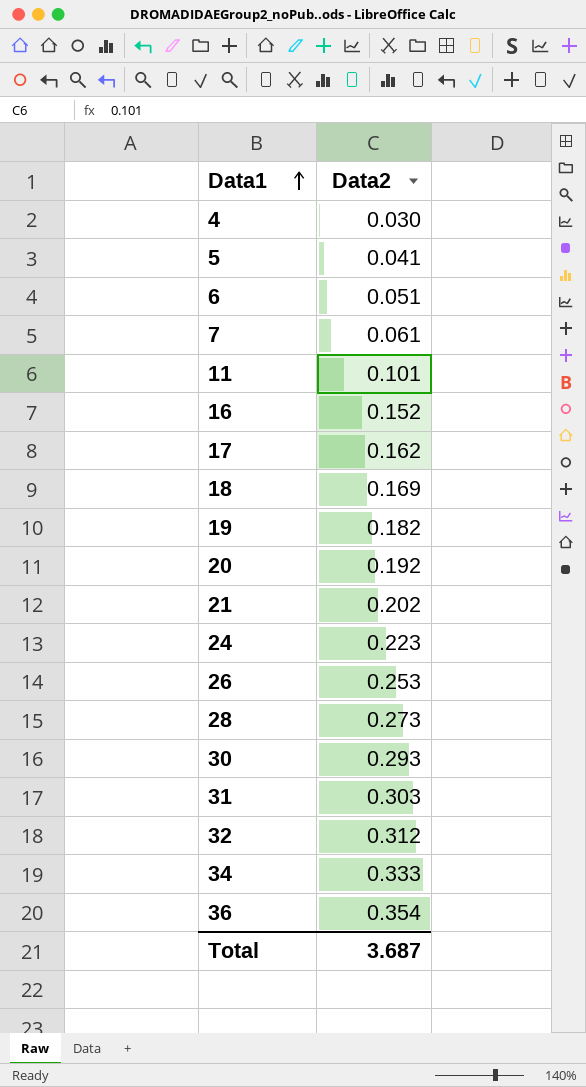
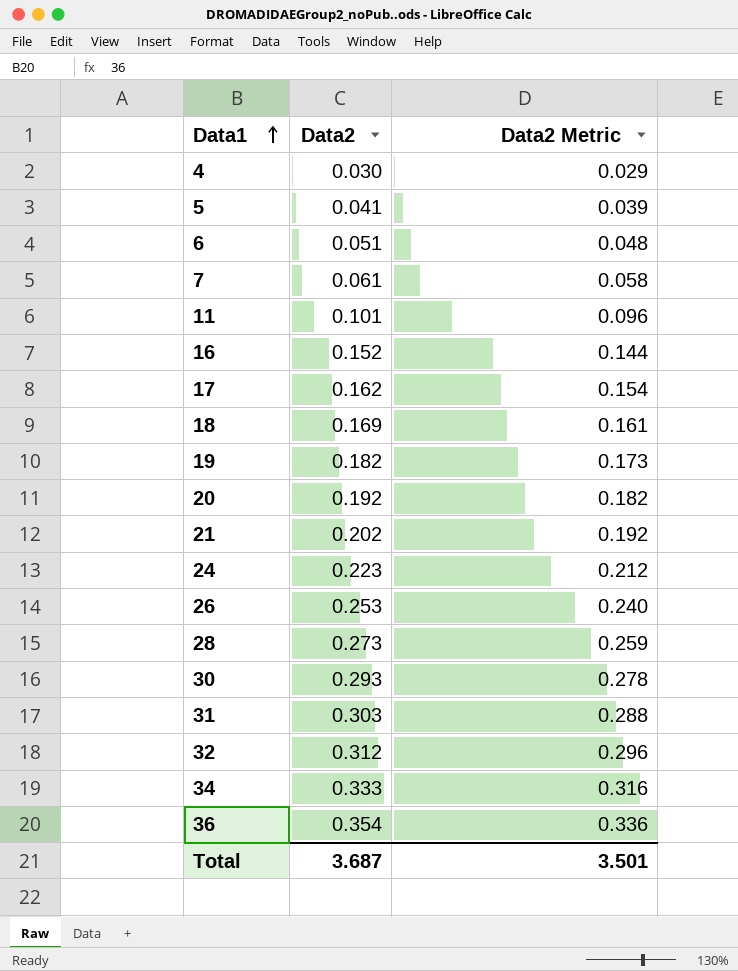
column Data2 Metric | formula: none -> [Data2] * 0.95

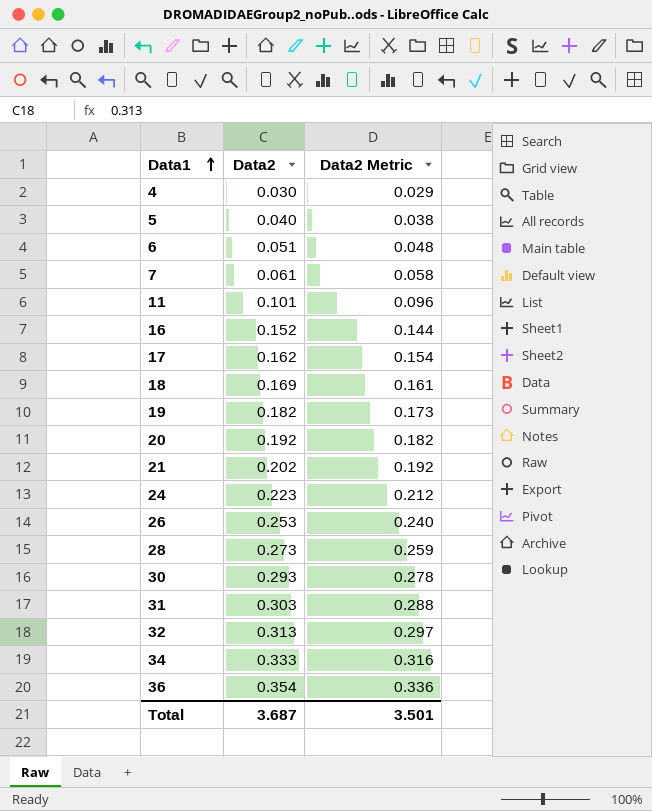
5 | Data2: 0.041 -> 0.040
5 | Data2 Metric: 0.039 -> 0.038
32 | Data2: 0.312 -> 0.313
32 | Data2 Metric: 0.296 -> 0.297

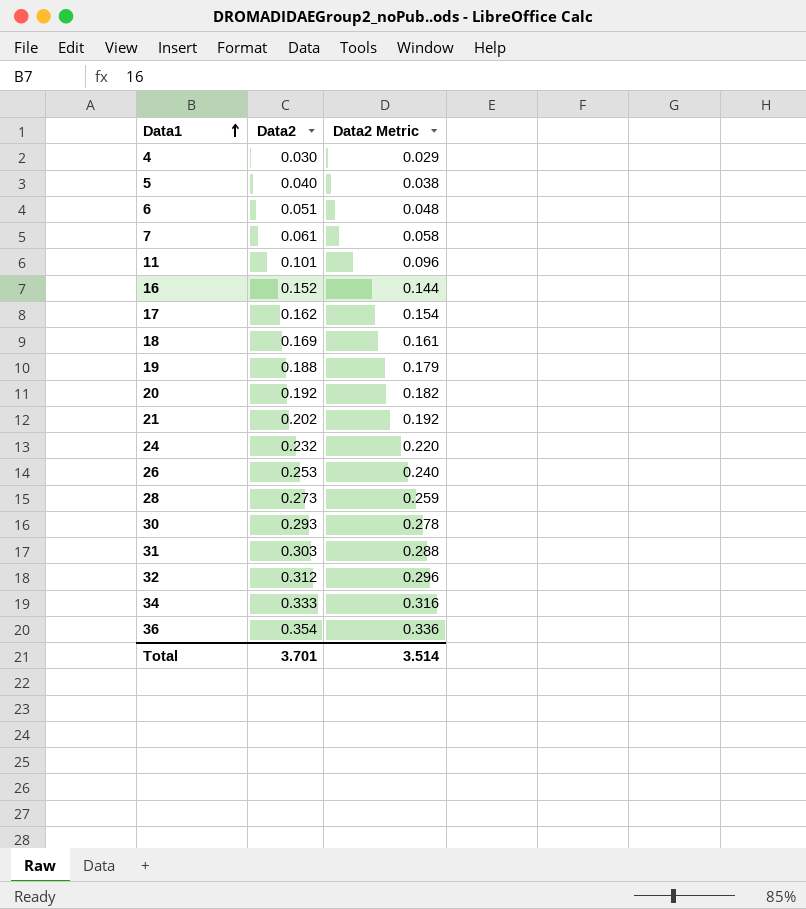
19 | Data2: 0.182 -> 0.188
19 | Data2 Metric: 0.173 -> 0.179
24 | Data2: 0.223 -> 0.232
24 | Data2 Metric: 0.212 -> 0.220
32 | Data2: 0.313 -> 0.312
32 | Data2 Metric: 0.297 -> 0.296
Total | Data2: 3.687 -> 3.701
Total | Data2 Metric: 3.501 -> 3.514

